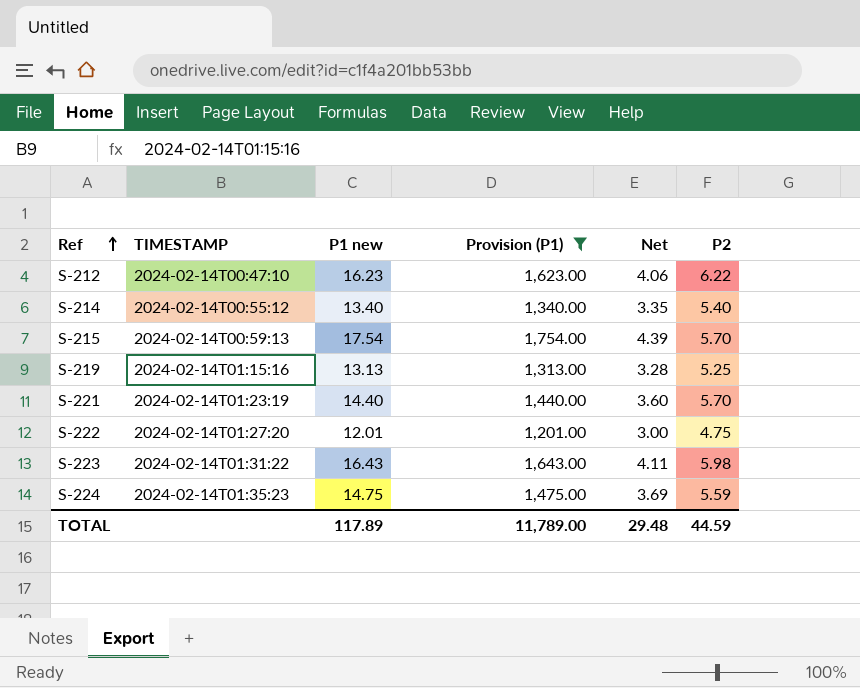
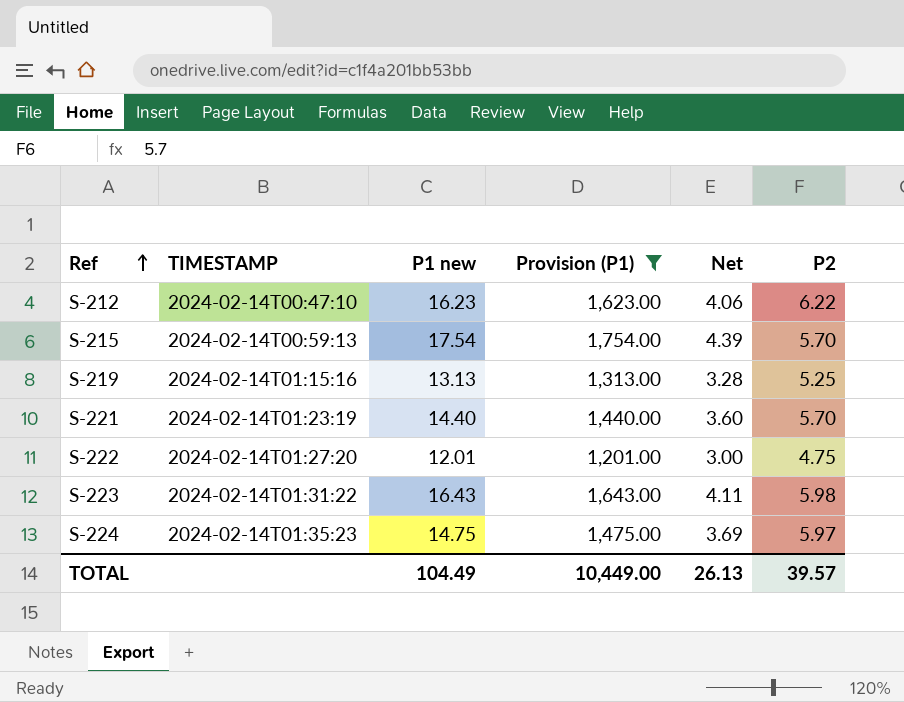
row S-214: 2024-02-14T00:55:12 | 13.40 | 1,340.00 | 3.35 | 5.40 -> none
S-224 | P2: 5.59 -> 5.97
TOTAL | P1 new: 117.89 -> 104.49
TOTAL | Provision (P1): 11,789.00 -> 10,449.00
TOTAL | Net: 29.48 -> 26.13
TOTAL | P2: 44.59 -> 39.57

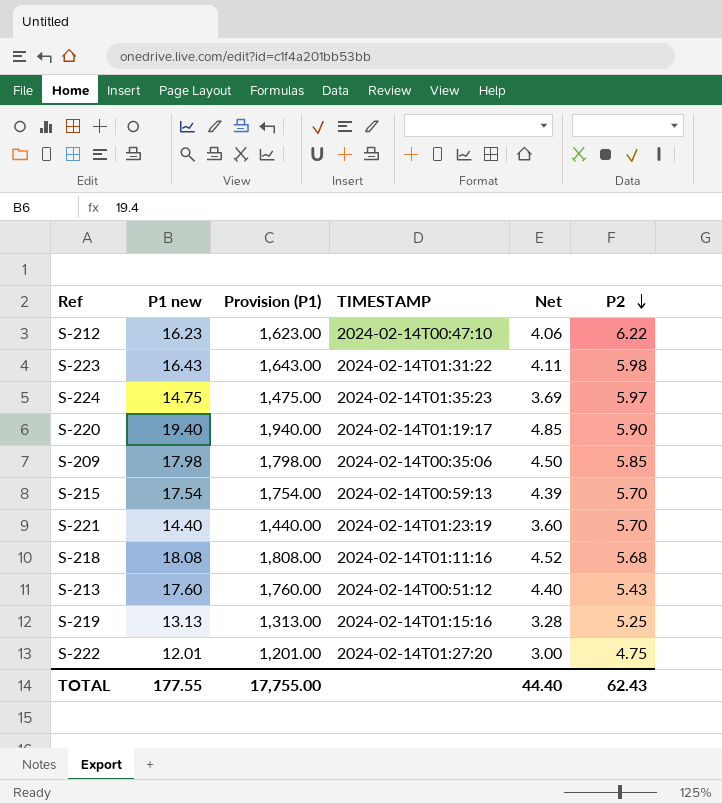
filter: Provision (P1) <= 1,754.00 -> none
row order: Ref ascending -> P2 descending
column TIMESTAMP | position: 2 -> 4
TOTAL | P1 new: 104.49 -> 177.55
TOTAL | Provision (P1): 10,449.00 -> 17,755.00
TOTAL | Net: 26.13 -> 44.40
TOTAL | P2: 39.57 -> 62.43

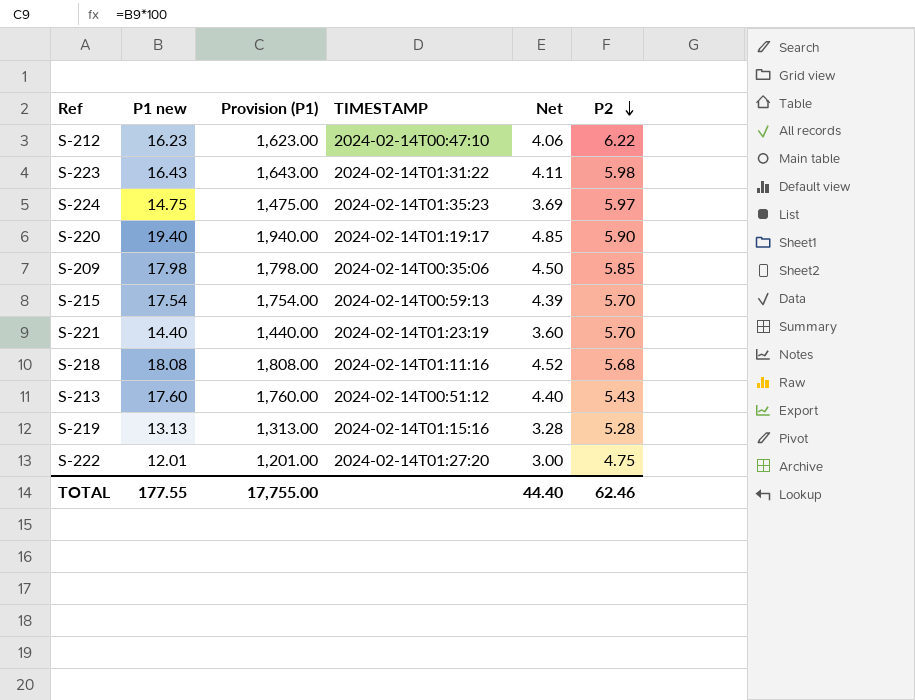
S-219 | P2: 5.25 -> 5.28
TOTAL | P2: 62.43 -> 62.46

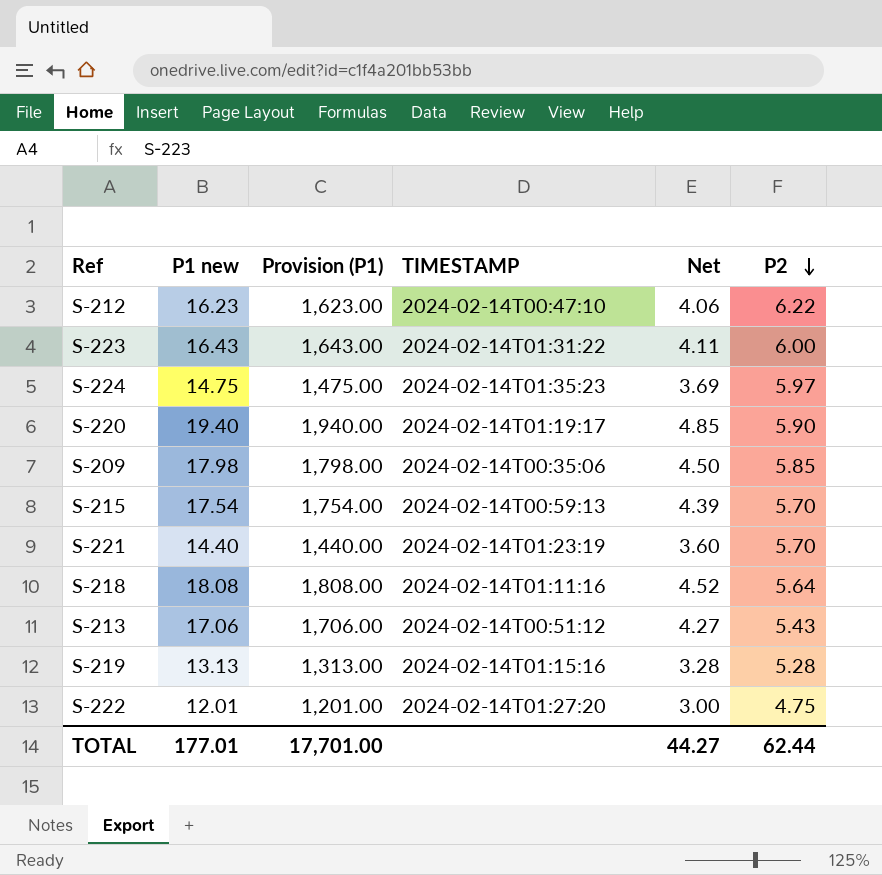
S-223 | P2: 5.98 -> 6.00
S-218 | P2: 5.68 -> 5.64
S-213 | P1 new: 17.60 -> 17.06
S-213 | Provision (P1): 1,760.00 -> 1,706.00
S-213 | Net: 4.40 -> 4.27
TOTAL | P1 new: 177.55 -> 177.01
TOTAL | Provision (P1): 17,755.00 -> 17,701.00
TOTAL | Net: 44.40 -> 44.27
TOTAL | P2: 62.46 -> 62.44

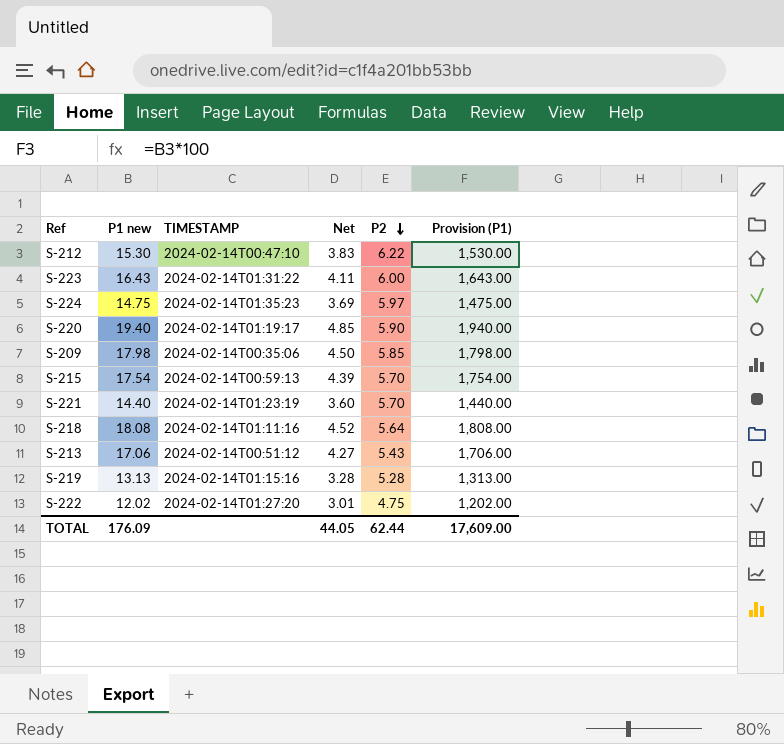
column Provision (P1) | position: 3 -> 6
S-212 | P1 new: 16.23 -> 15.30
S-212 | Net: 4.06 -> 3.83
S-212 | Provision (P1): 1,623.00 -> 1,530.00
S-222 | P1 new: 12.01 -> 12.02
S-222 | Net: 3.00 -> 3.01
S-222 | Provision (P1): 1,201.00 -> 1,202.00
TOTAL | P1 new: 177.01 -> 176.09
TOTAL | Net: 44.27 -> 44.05
TOTAL | Provision (P1): 17,701.00 -> 17,609.00

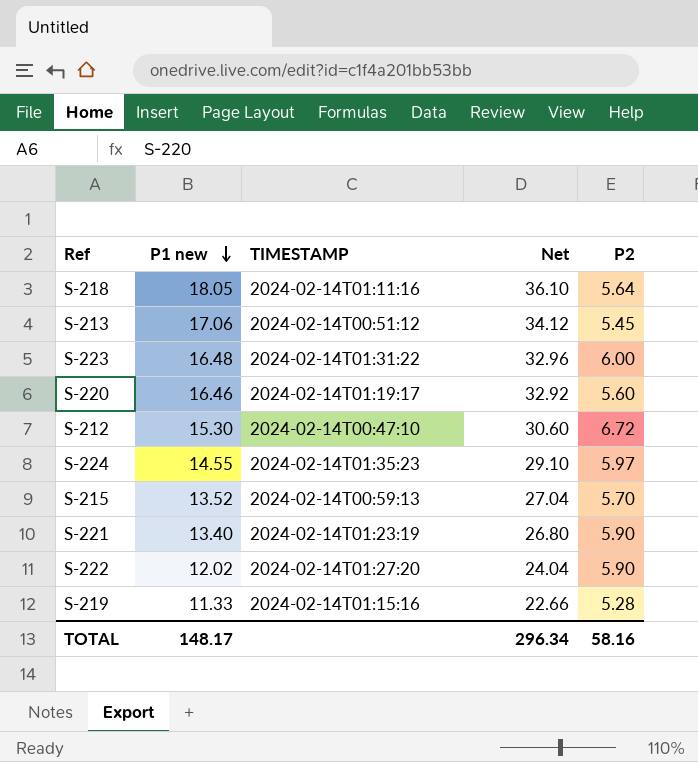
row order: P2 descending -> P1 new descending
column Provision (P1) | formula: [P1 new] * 100 -> none
column Net | formula: [P1 new] * 0.25 -> [P1 new] * 2
row S-209: 17.98 | 2024-02-14T00:35:06 | 4.50 | 5.85 | 1,798.00 -> none
S-218 | P1 new: 18.08 -> 18.05
S-213 | P2: 5.43 -> 5.45
S-223 | P1 new: 16.43 -> 16.48
S-220 | P1 new: 19.40 -> 16.46
S-220 | P2: 5.90 -> 5.60
S-212 | P2: 6.22 -> 6.72
S-224 | P1 new: 14.75 -> 14.55
S-215 | P1 new: 17.54 -> 13.52
S-221 | P1 new: 14.40 -> 13.40
S-221 | P2: 5.70 -> 5.90
S-222 | P2: 4.75 -> 5.90
S-219 | P1 new: 13.13 -> 11.33
TOTAL | P1 new: 176.09 -> 148.17
TOTAL | Net: 44.05 -> 296.34
TOTAL | P2: 62.44 -> 58.16

